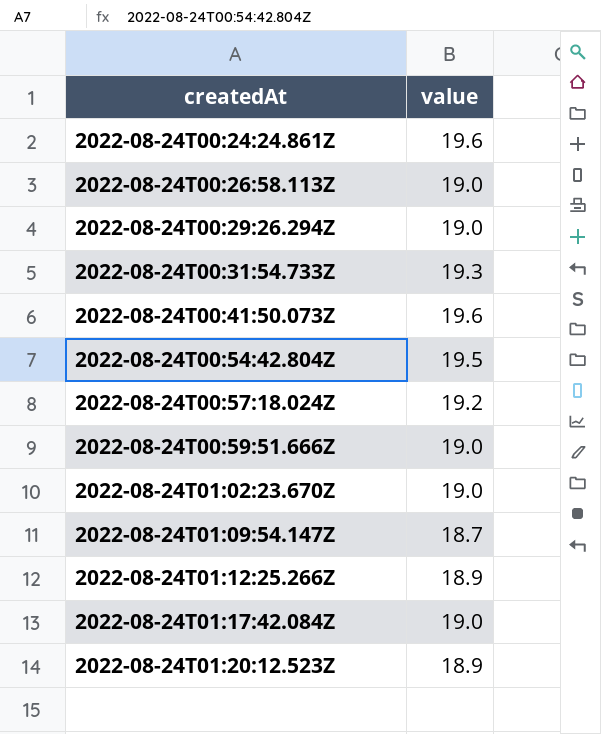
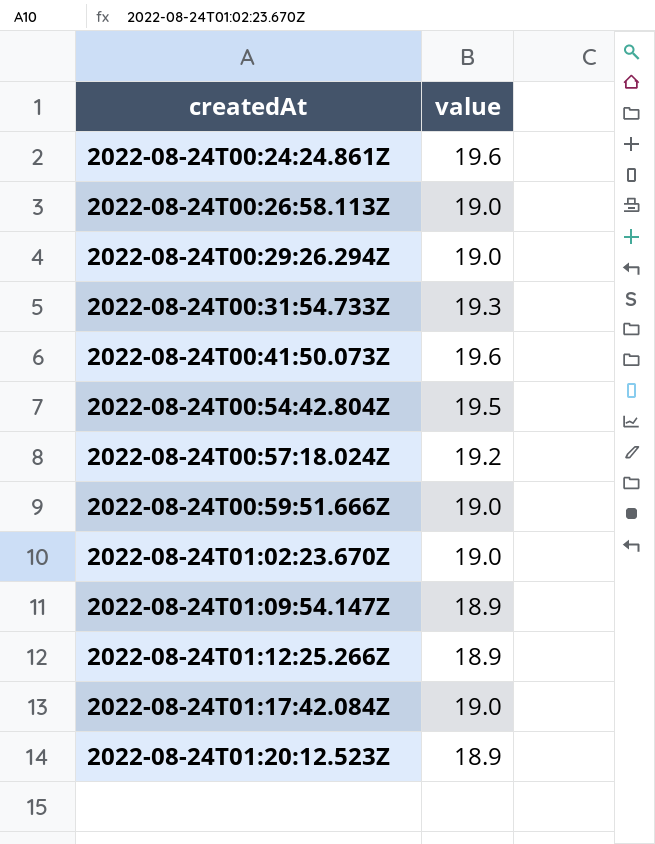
2022-08-24T01:09:54.147Z | value: 18.7 -> 18.9

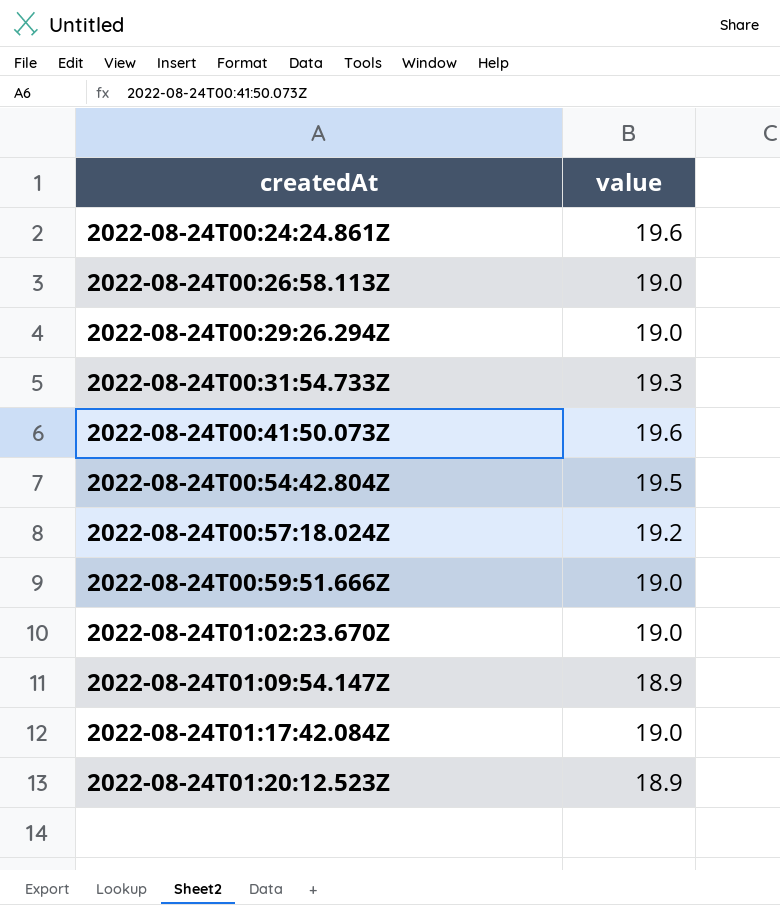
row 2022-08-24T01:12:25.266Z: 18.9 -> none

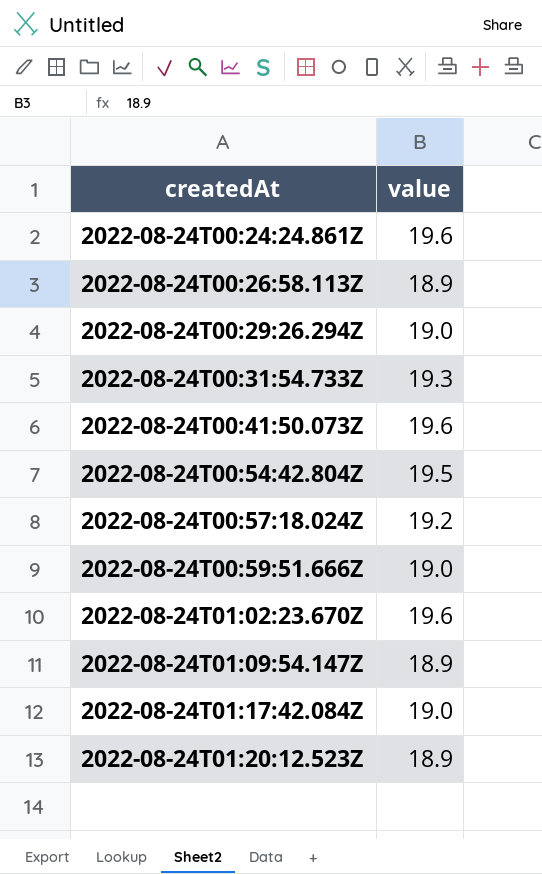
2022-08-24T00:26:58.113Z | value: 19.0 -> 18.9
2022-08-24T01:02:23.670Z | value: 19.0 -> 19.6

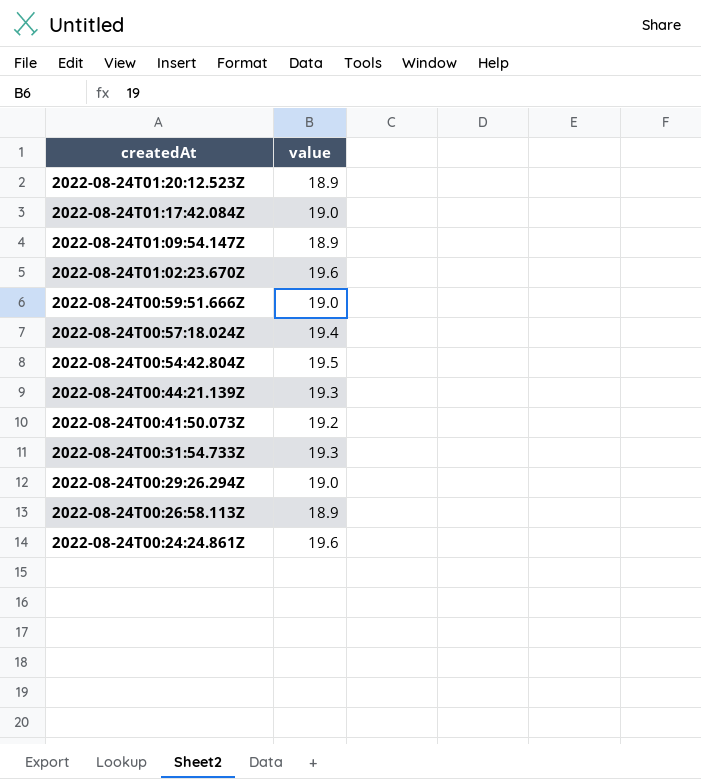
row order: createdAt ascending -> createdAt descending
2022-08-24T00:57:18.024Z | value: 19.2 -> 19.4
row 2022-08-24T00:44:21.139Z: none -> 19.3
2022-08-24T00:41:50.073Z | value: 19.6 -> 19.2

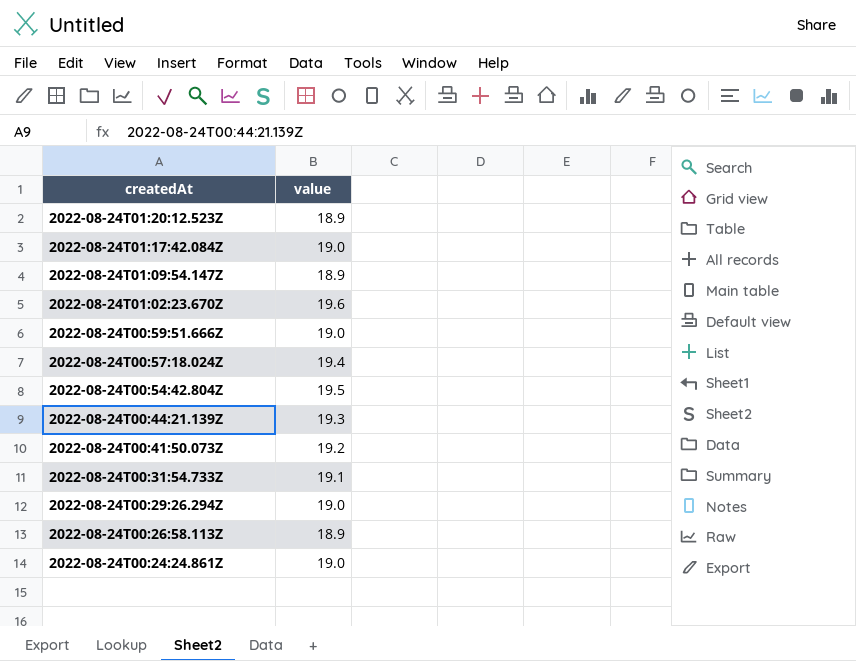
2022-08-24T00:31:54.733Z | value: 19.3 -> 19.1
2022-08-24T00:24:24.861Z | value: 19.6 -> 19.0

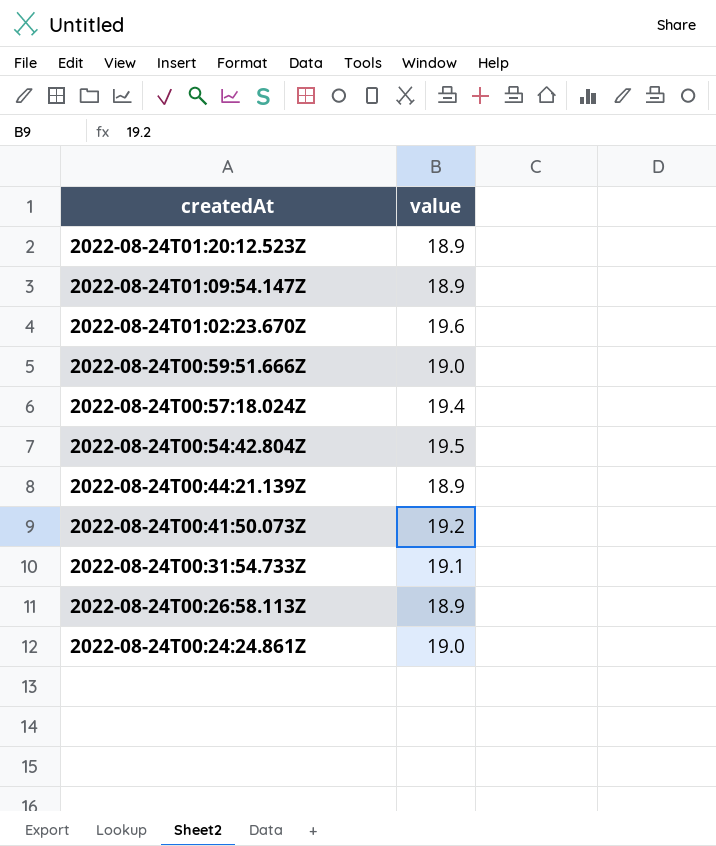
row 2022-08-24T01:17:42.084Z: 19.0 -> none
row 2022-08-24T00:29:26.294Z: 19.0 -> none
2022-08-24T00:44:21.139Z | value: 19.3 -> 18.9

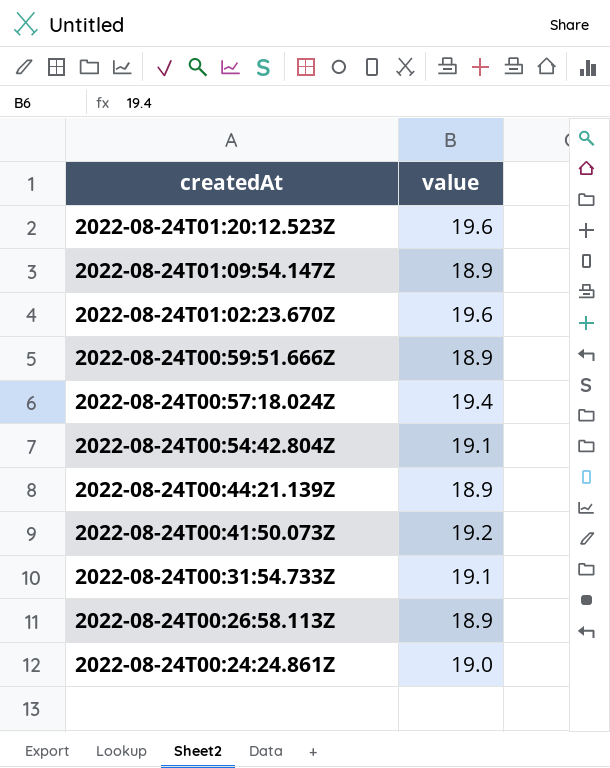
2022-08-24T01:20:12.523Z | value: 18.9 -> 19.6
2022-08-24T00:59:51.666Z | value: 19.0 -> 18.9
2022-08-24T00:54:42.804Z | value: 19.5 -> 19.1

